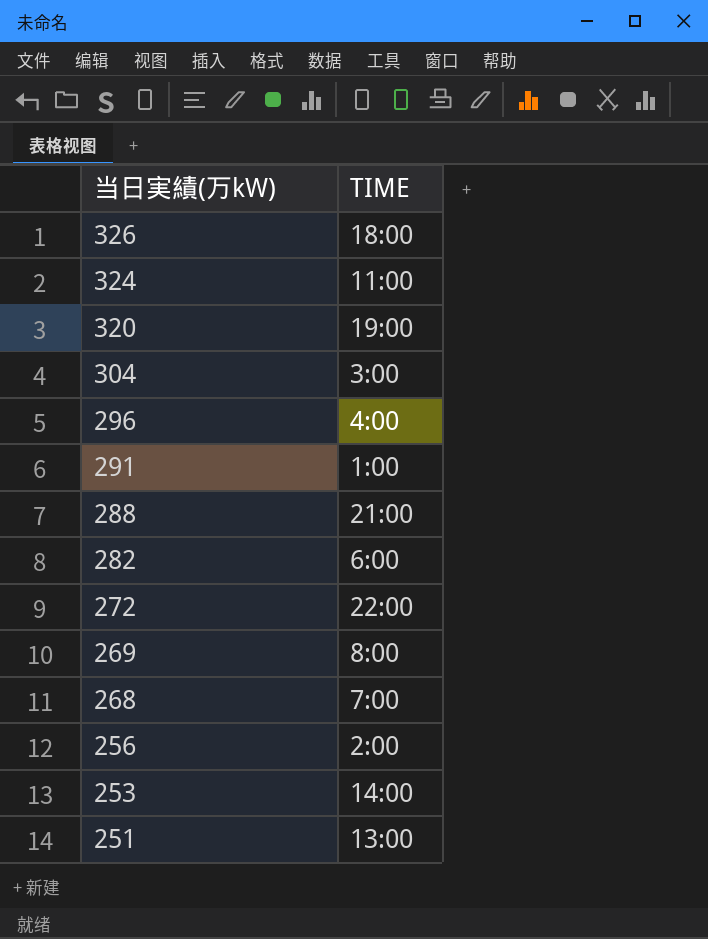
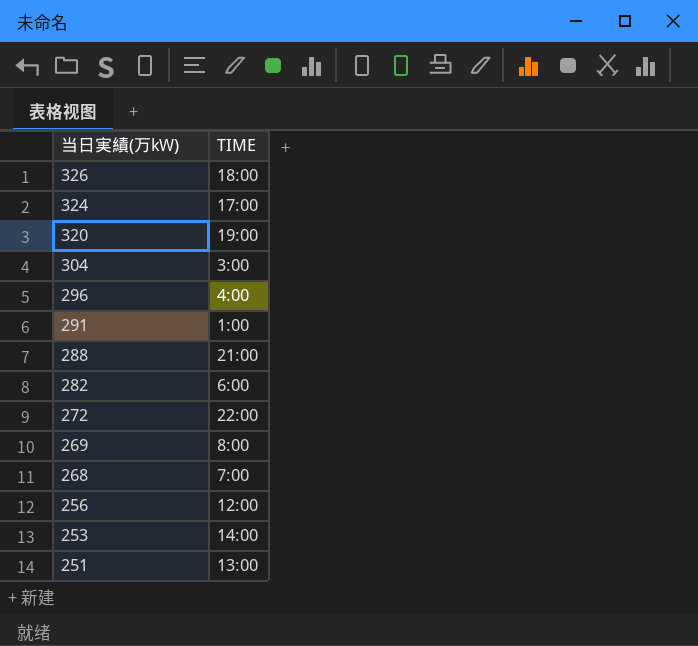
324 | TIME: 11:00 -> 17:00
256 | TIME: 2:00 -> 12:00

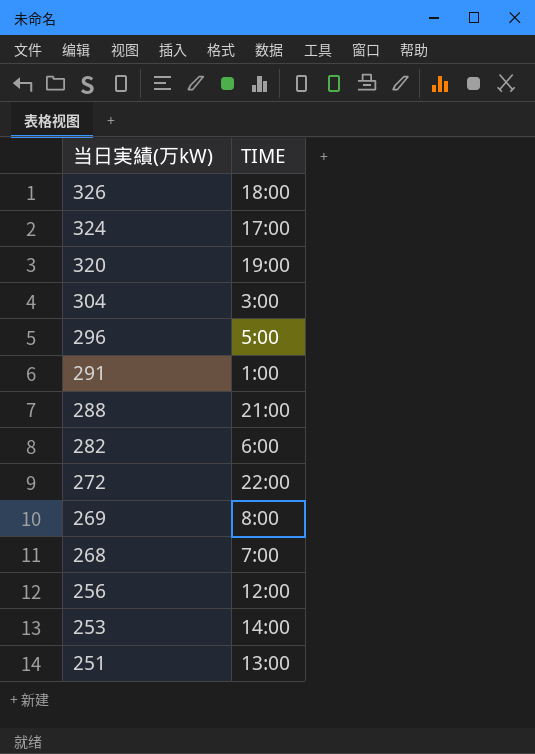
296 | TIME: 4:00 -> 5:00

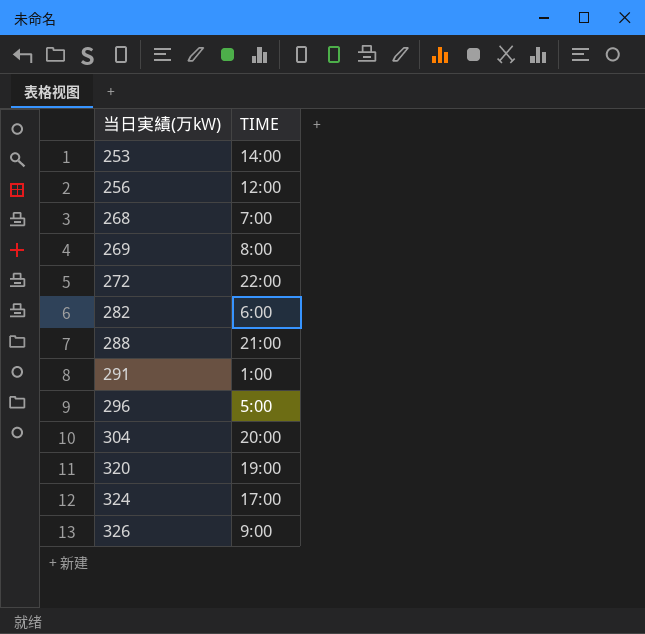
row order: 当日実績(万kW) descending -> 当日実績(万kW) ascending
row 251: 13:00 -> none
304 | TIME: 3:00 -> 20:00
326 | TIME: 18:00 -> 9:00

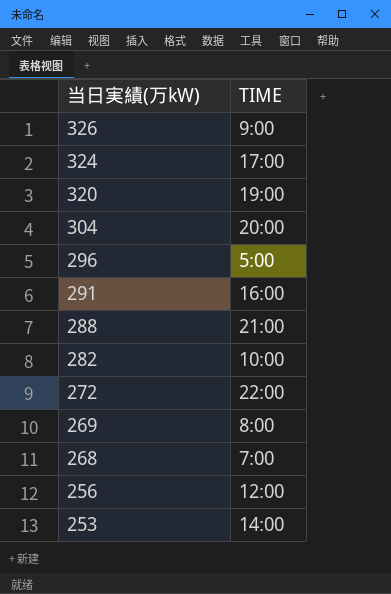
row order: 当日実績(万kW) ascending -> 当日実績(万kW) descending
291 | TIME: 1:00 -> 16:00
282 | TIME: 6:00 -> 10:00

